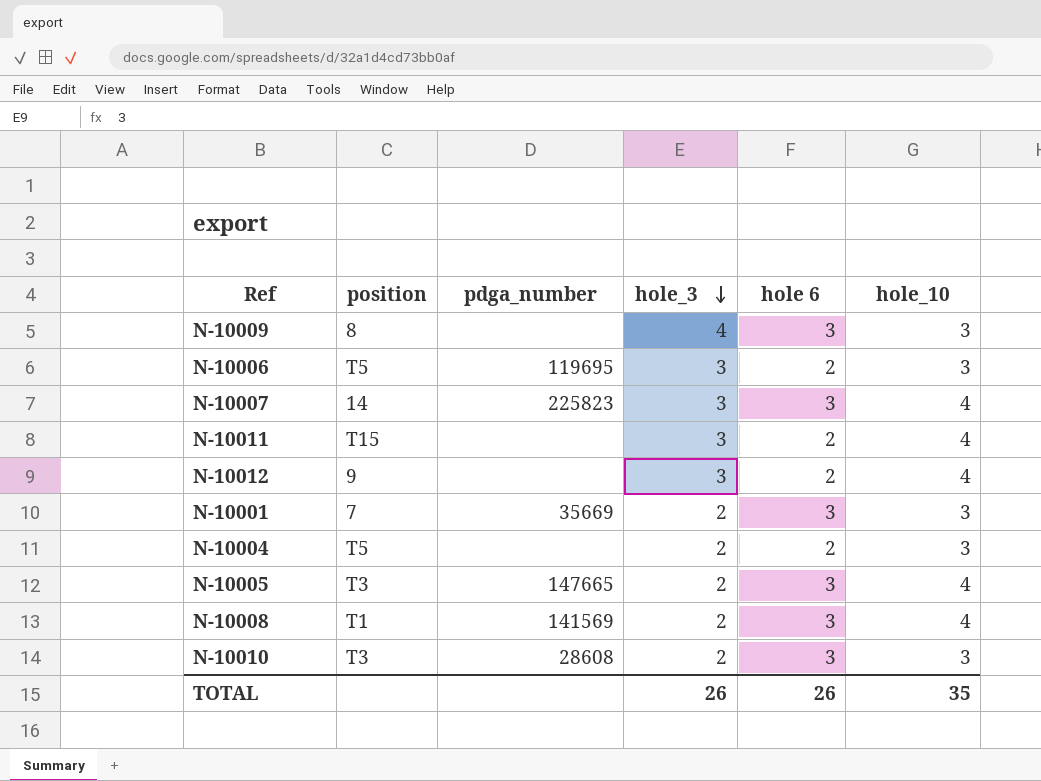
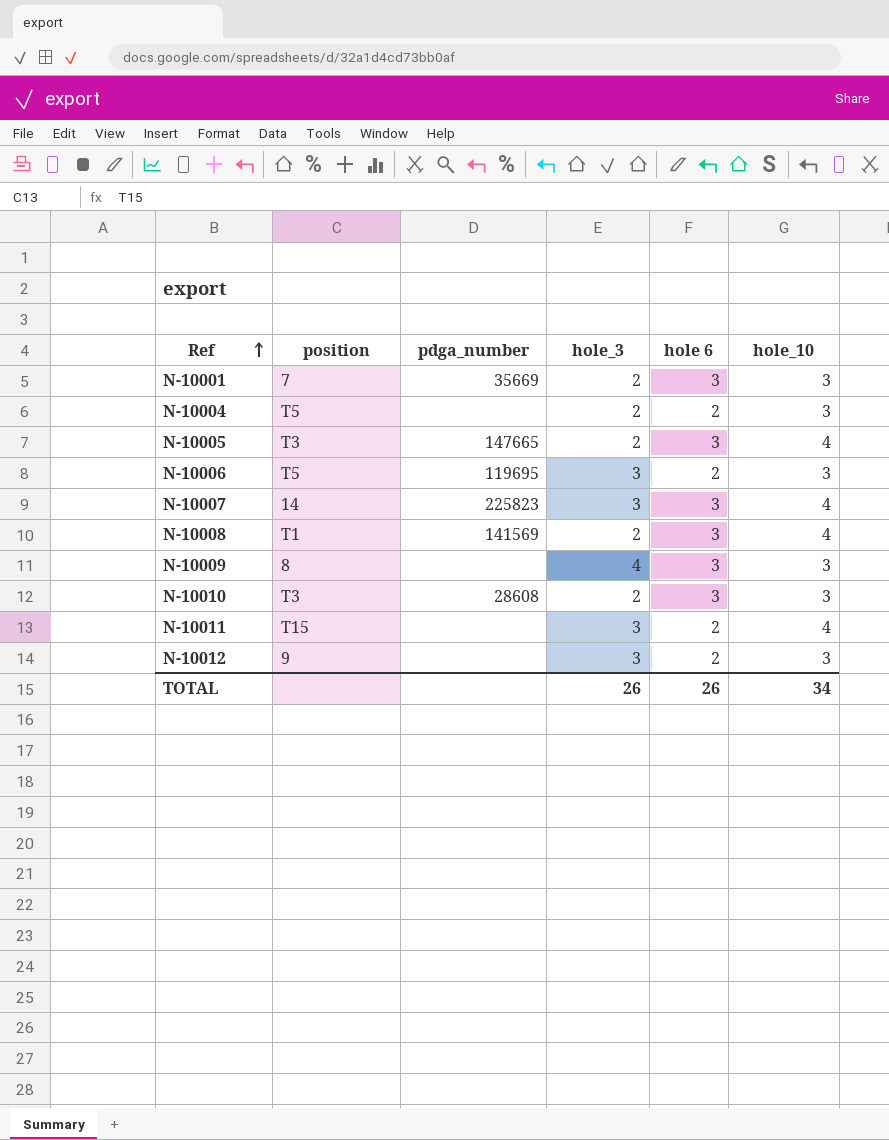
row order: hole_3 descending -> Ref ascending
N-10012 | hole_10: 4 -> 3
TOTAL | hole_10: 35 -> 34

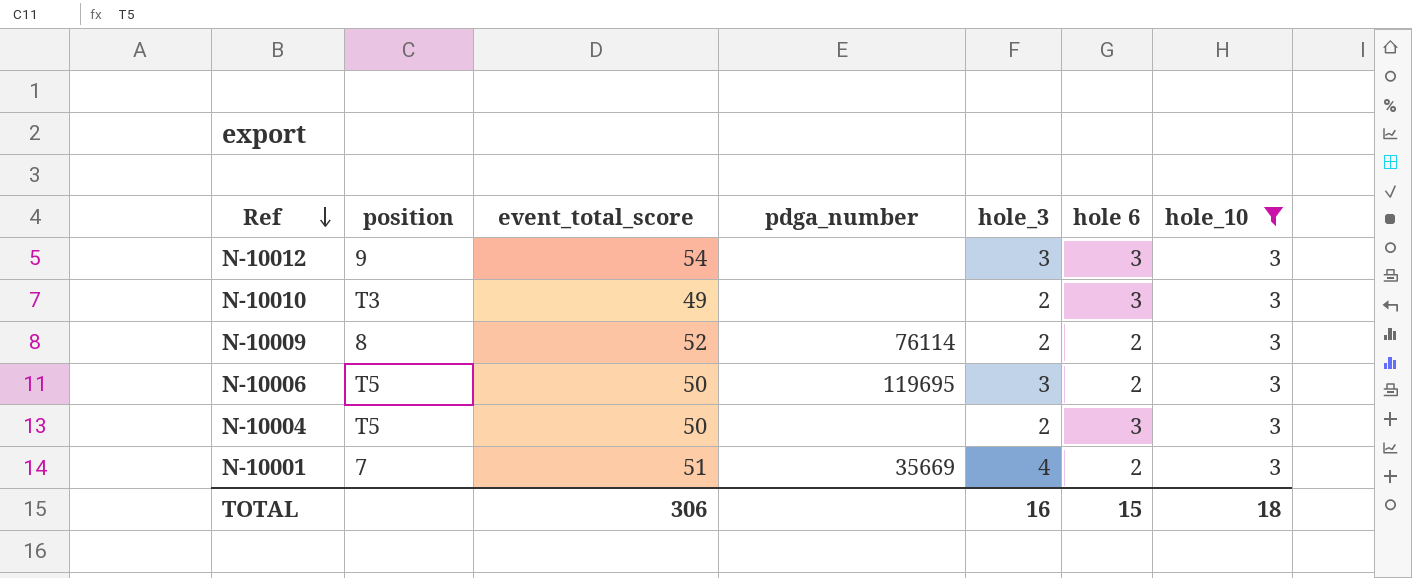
filter: none -> hole_10 = 3
row order: Ref ascending -> Ref descending
column event_total_score | position: none -> 3
N-10012 | hole 6: 2 -> 3
N-10010 | pdga_number: 28608 -> none
N-10009 | pdga_number: none -> 76114
N-10009 | hole_3: 4 -> 2
N-10009 | hole 6: 3 -> 2
N-10004 | hole 6: 2 -> 3
N-10001 | hole_3: 2 -> 4
N-10001 | hole 6: 3 -> 2
TOTAL | hole_3: 26 -> 16
TOTAL | hole 6: 26 -> 15
TOTAL | hole_10: 34 -> 18

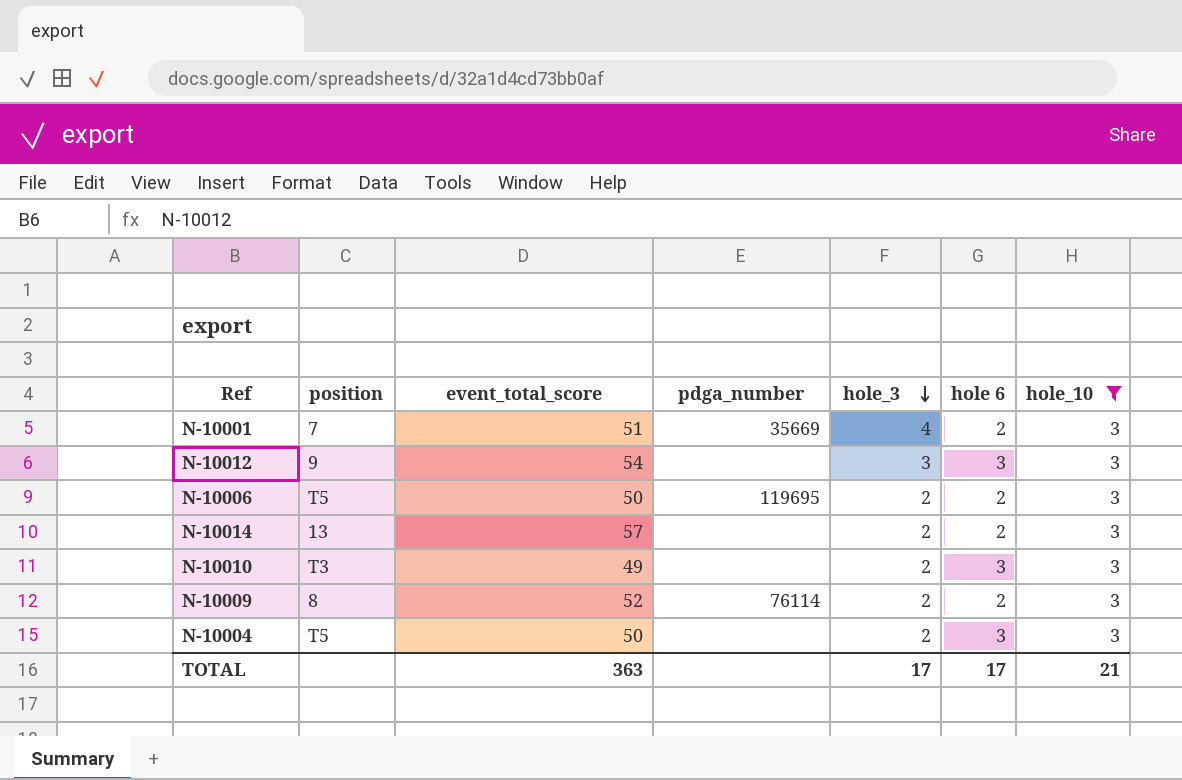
row order: Ref descending -> hole_3 descending
N-10006 | hole_3: 3 -> 2
row N-10014: none -> 13 | 57 | none | 2 | 2 | 3
TOTAL | event_total_score: 306 -> 363
TOTAL | hole_3: 16 -> 17
TOTAL | hole 6: 15 -> 17
TOTAL | hole_10: 18 -> 21

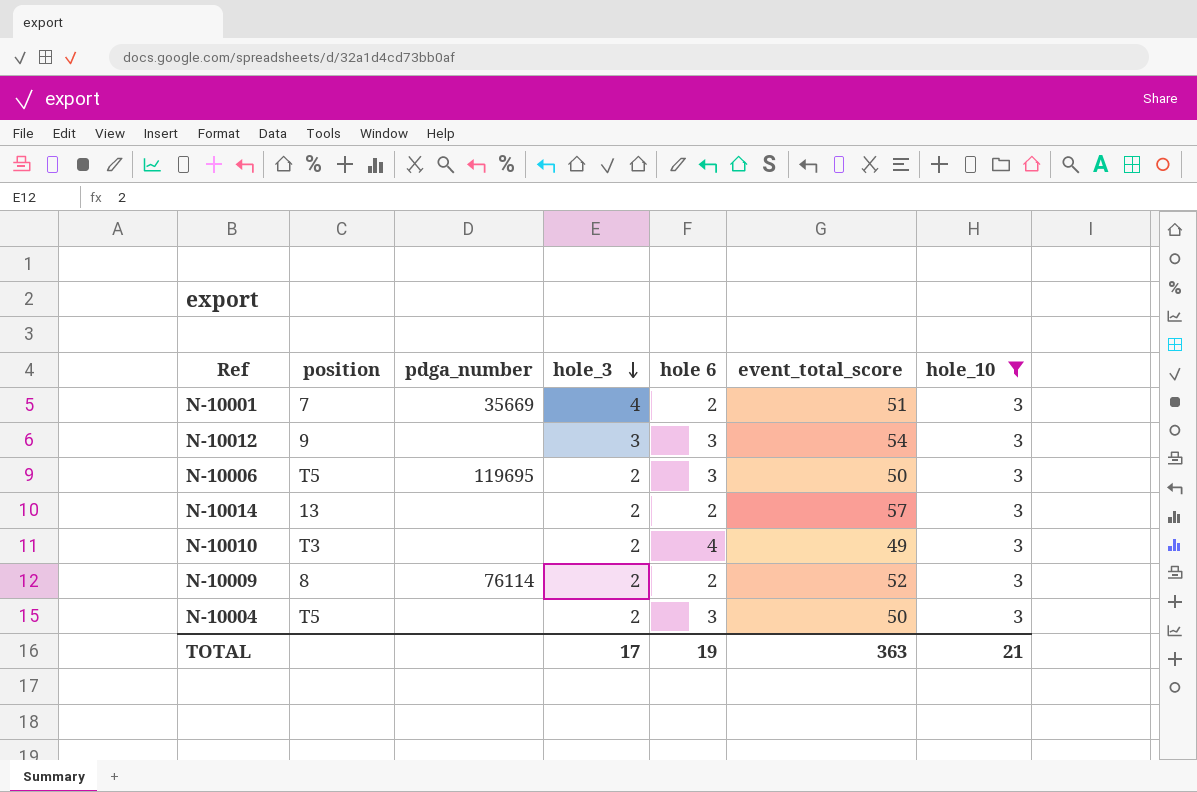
column event_total_score | position: 3 -> 6
N-10006 | hole 6: 2 -> 3
N-10010 | hole 6: 3 -> 4
TOTAL | hole 6: 17 -> 19

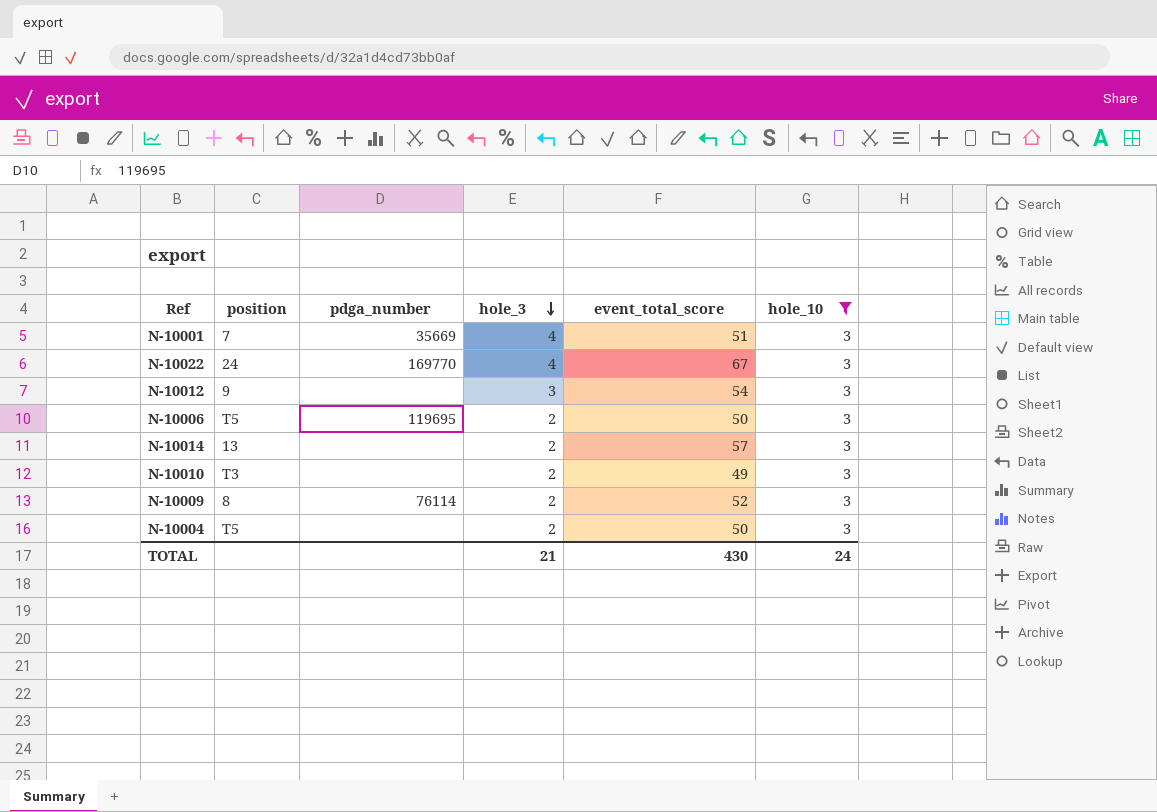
column hole 6 | position: 5 -> none
row N-10022: none -> 24 | 169770 | 4 | 67 | 3
TOTAL | hole_3: 17 -> 21
TOTAL | event_total_score: 363 -> 430
TOTAL | hole_10: 21 -> 24

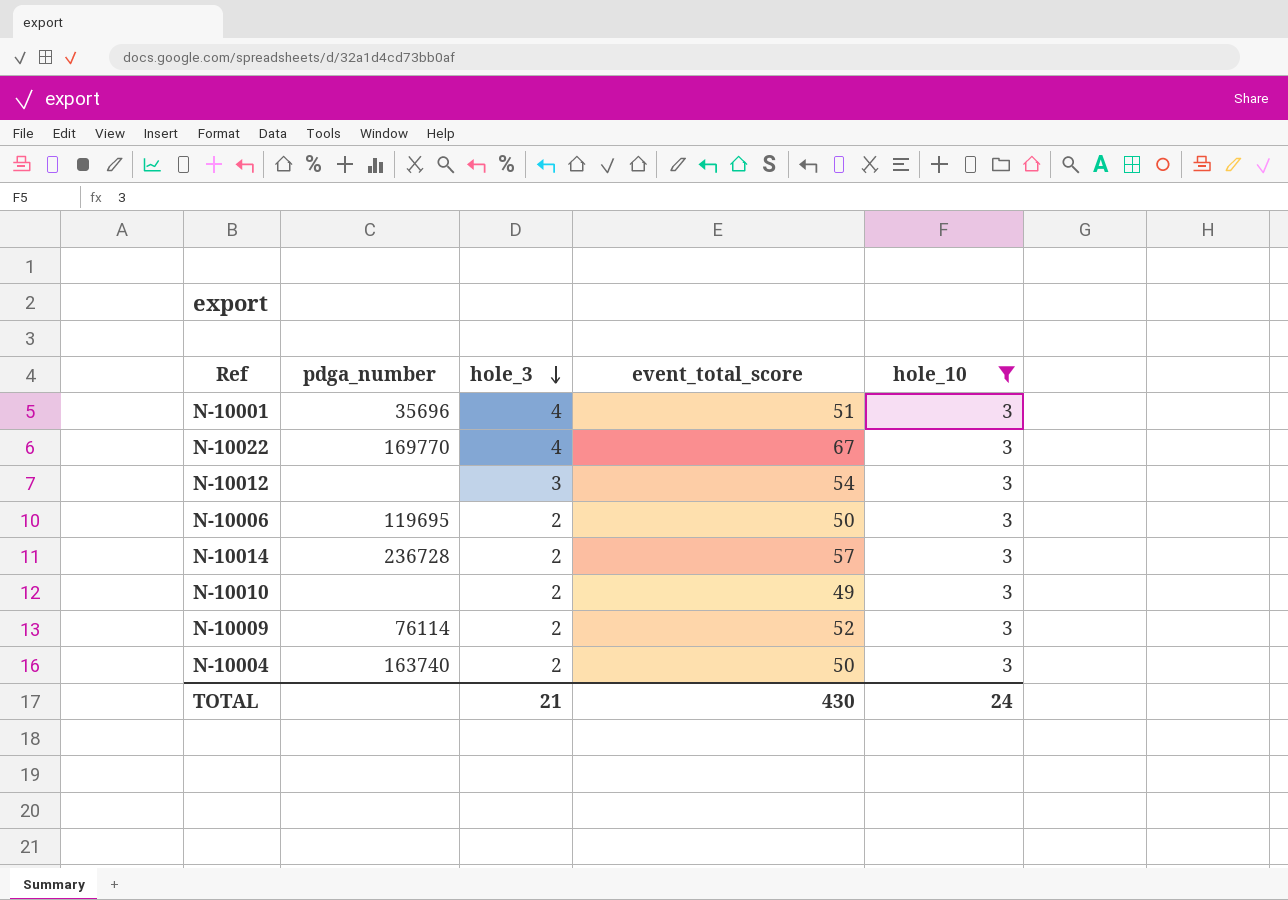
column position | position: 2 -> none
N-10001 | pdga_number: 35669 -> 35696
N-10014 | pdga_number: none -> 236728
N-10004 | pdga_number: none -> 163740

